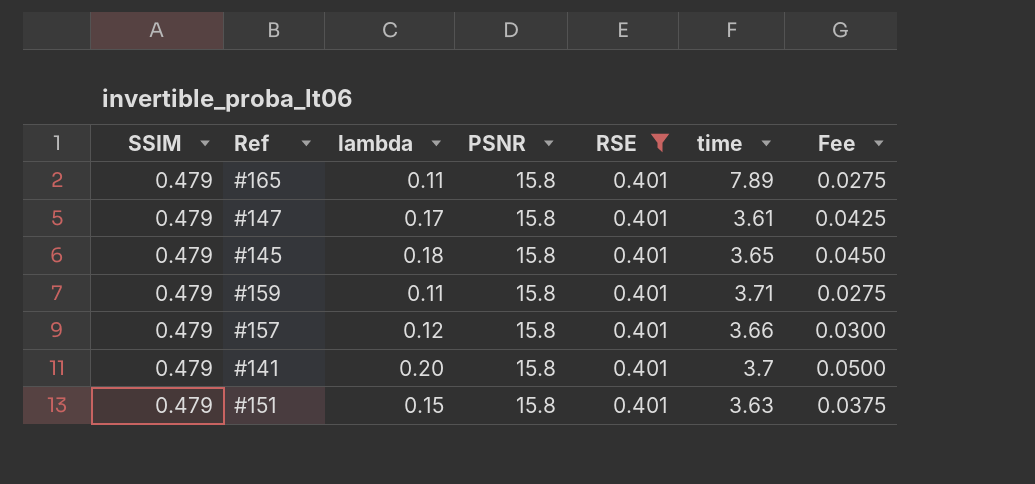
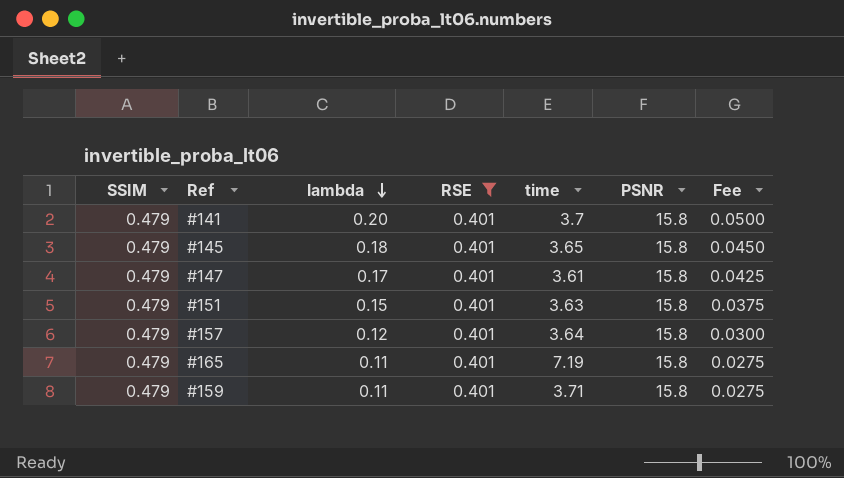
row order: none -> lambda descending
column PSNR | position: 4 -> 6
#157 | time: 3.66 -> 3.64
#165 | time: 7.89 -> 7.19

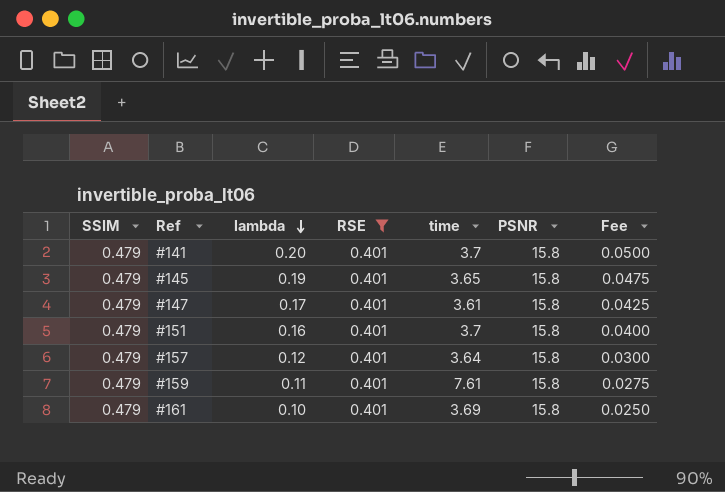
row #165: 0.479 | 0.11 | 0.401 | 7.19 | 15.8 | 0.0275 -> none
#145 | lambda: 0.18 -> 0.19
#145 | Fee: 0.0450 -> 0.0475
#151 | lambda: 0.15 -> 0.16
#151 | time: 3.63 -> 3.7
#151 | Fee: 0.0375 -> 0.0400
#159 | time: 3.71 -> 7.61
row #161: none -> 0.479 | 0.10 | 0.401 | 3.69 | 15.8 | 0.0250

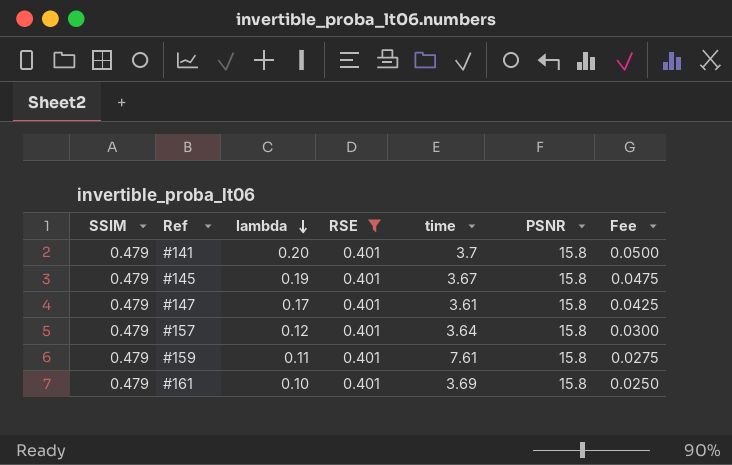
row #151: 0.479 | 0.16 | 0.401 | 3.7 | 15.8 | 0.0400 -> none
#145 | time: 3.65 -> 3.67

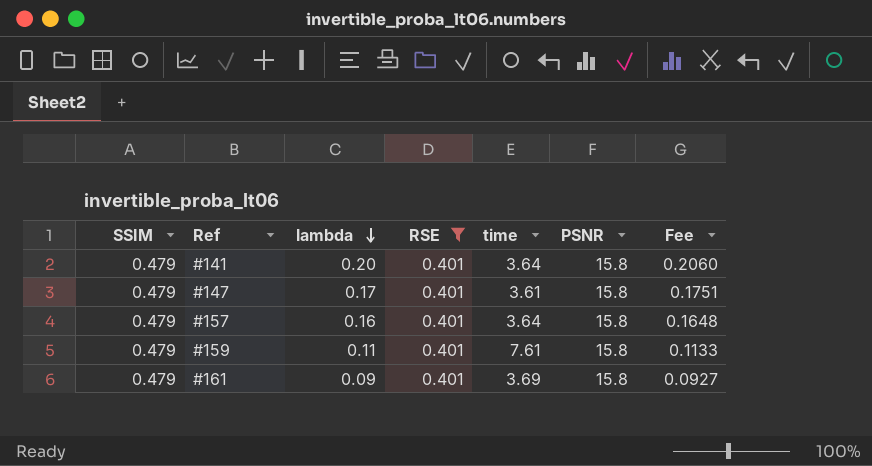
column Fee | formula: [lambda] * 0.25 -> [lambda] * 1.03
row #145: 0.479 | 0.19 | 0.401 | 3.67 | 15.8 | 0.0475 -> none
#141 | time: 3.7 -> 3.64
#157 | lambda: 0.12 -> 0.16
#161 | lambda: 0.10 -> 0.09

